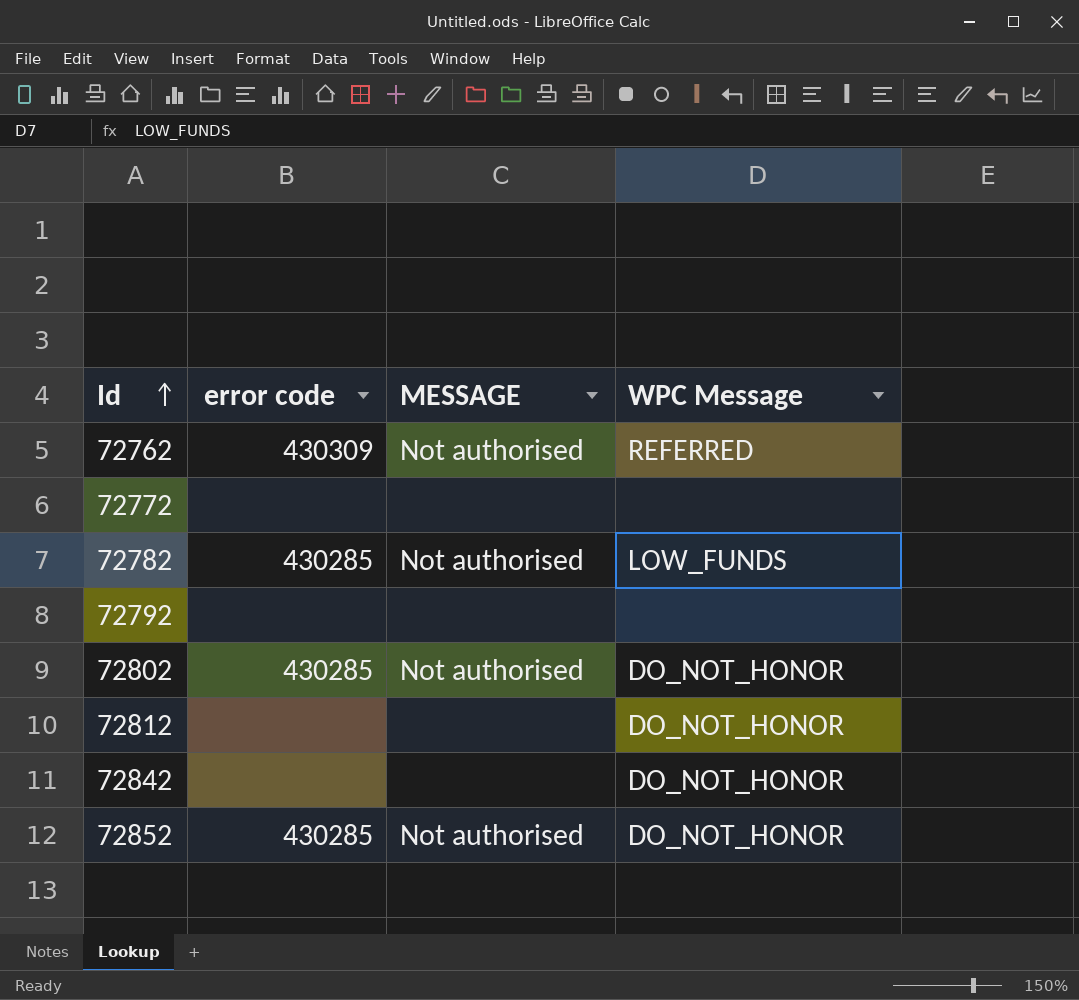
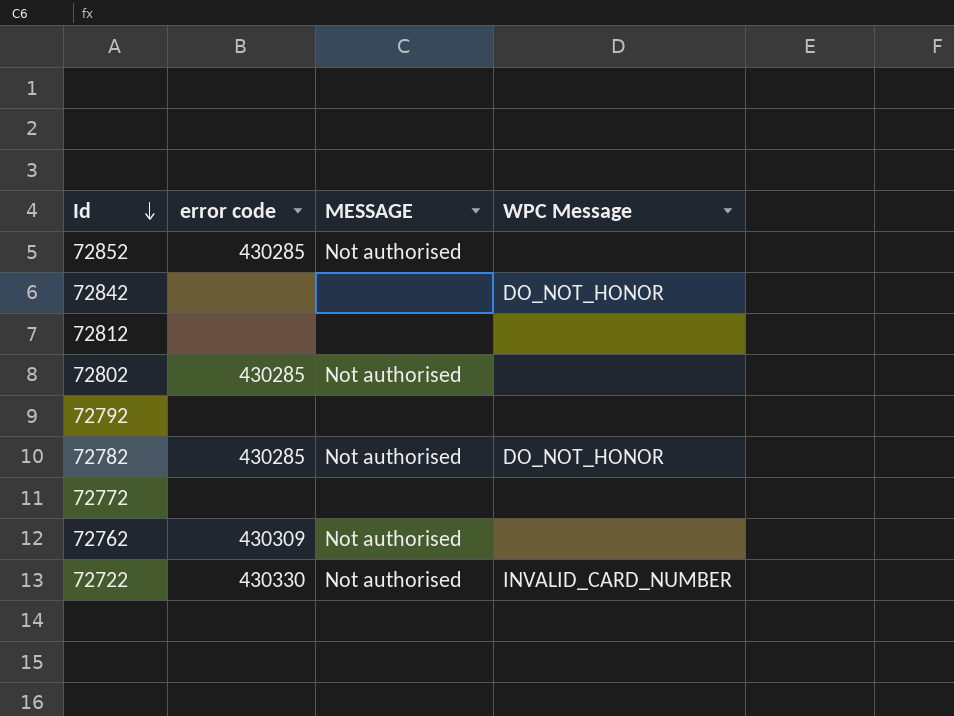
row order: Id ascending -> Id descending
72852 | WPC Message: DO_NOT_HONOR -> none
72812 | WPC Message: DO_NOT_HONOR -> none
72802 | WPC Message: DO_NOT_HONOR -> none
72782 | WPC Message: LOW_FUNDS -> DO_NOT_HONOR
72762 | WPC Message: REFERRED -> none
row 72722: none -> 430330 | Not authorised | INVALID_CARD_NUMBER

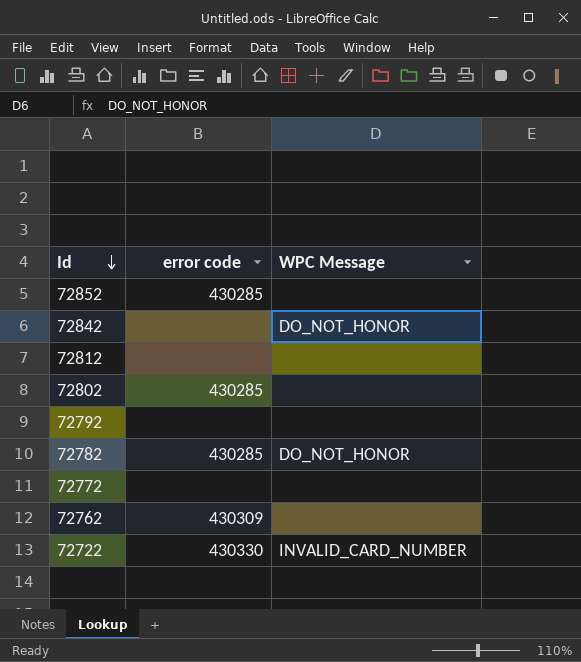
column MESSAGE | position: 3 -> none

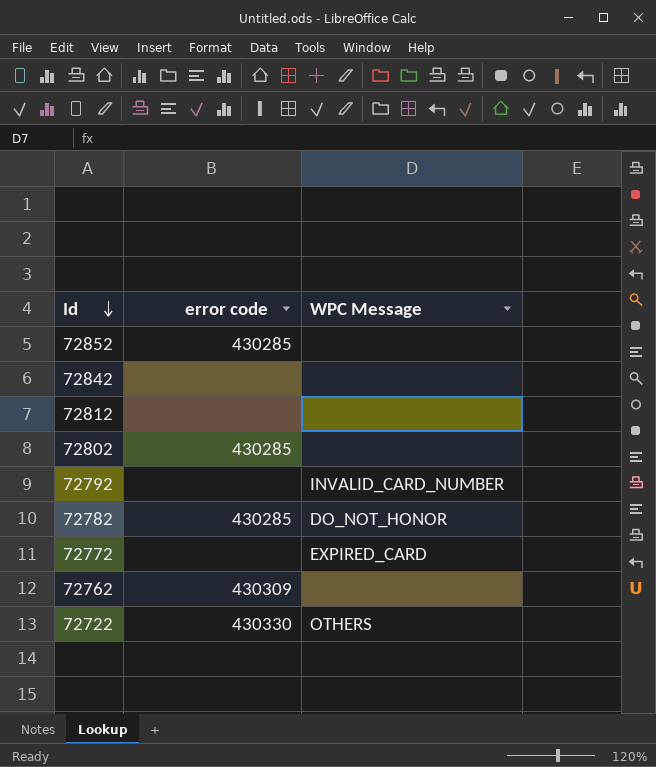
72842 | WPC Message: DO_NOT_HONOR -> none
72792 | WPC Message: none -> INVALID_CARD_NUMBER
72772 | WPC Message: none -> EXPIRED_CARD
72722 | WPC Message: INVALID_CARD_NUMBER -> OTHERS

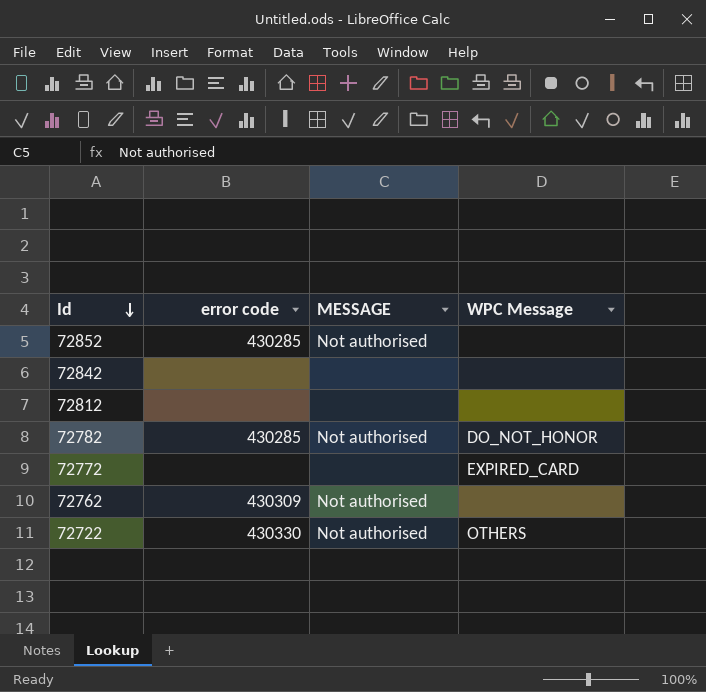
column MESSAGE | position: none -> 3
row 72802: 430285 | none -> none
row 72792: none | INVALID_CARD_NUMBER -> none

